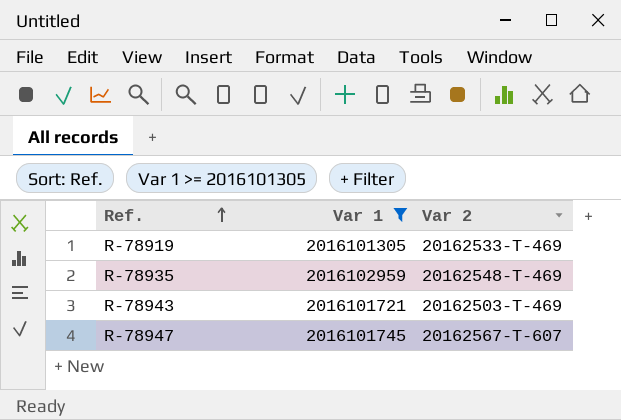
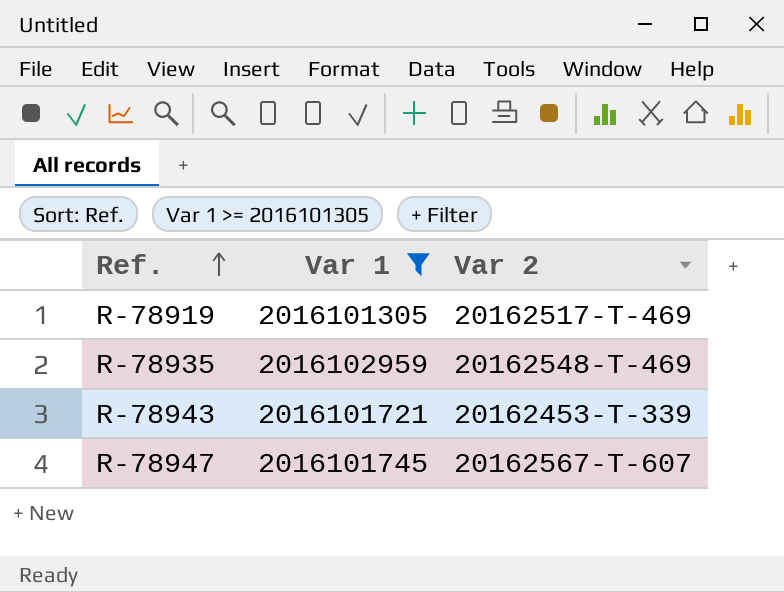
R-78919 | Var 2: 20162533-T-469 -> 20162517-T-469
R-78943 | Var 2: 20162503-T-469 -> 20162453-T-339

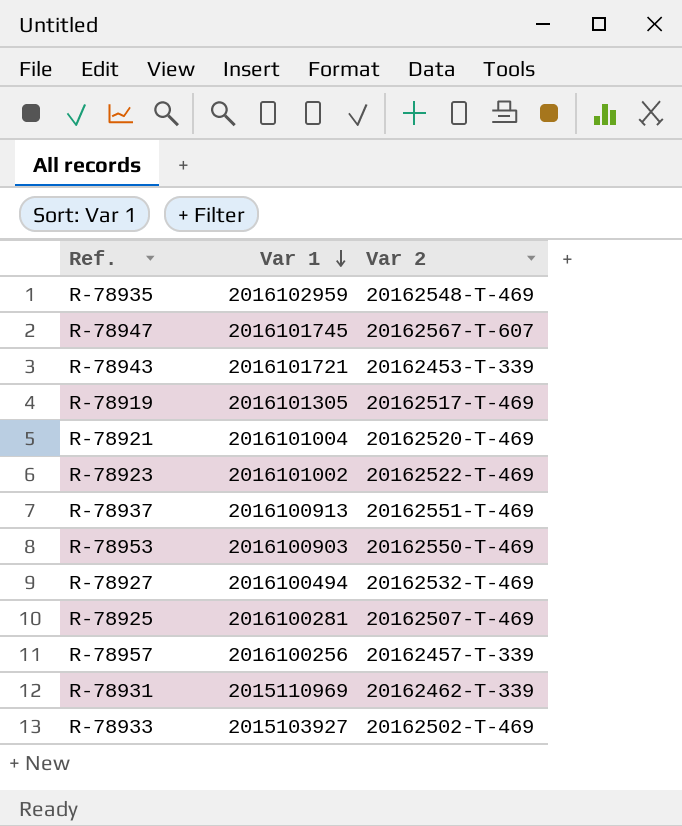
filter: Var 1 >= 2016101305 -> none
row order: Ref. ascending -> Var 1 descending

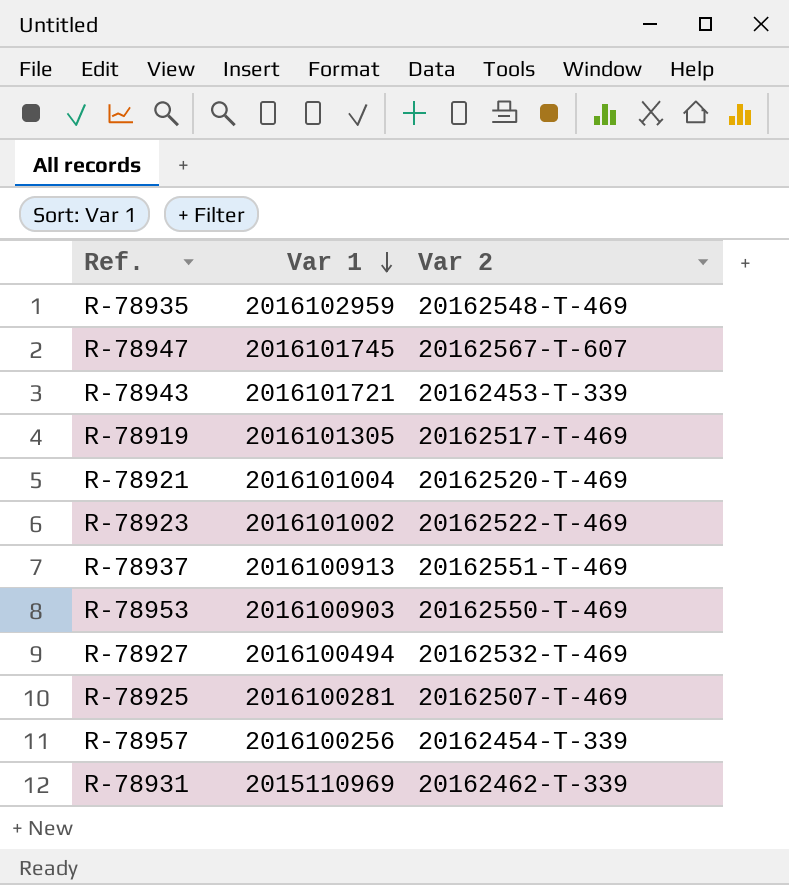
row R-78933: 2015103927 | 20162502-T-469 -> none
R-78957 | Var 2: 20162457-T-339 -> 20162454-T-339

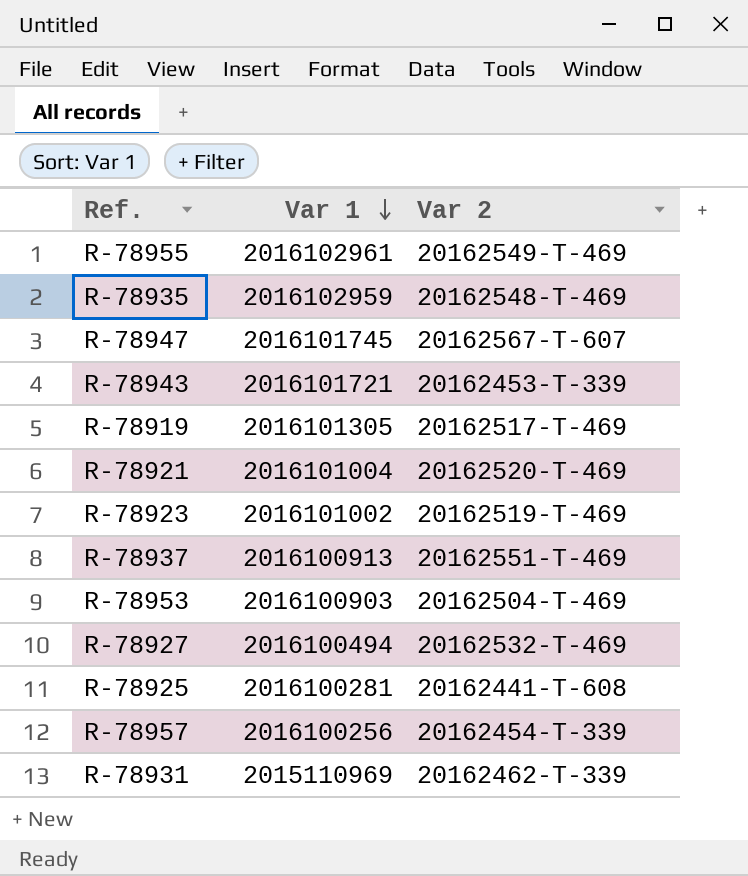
row R-78955: none -> 2016102961 | 20162549-T-469
R-78923 | Var 2: 20162522-T-469 -> 20162519-T-469
R-78953 | Var 2: 20162550-T-469 -> 20162504-T-469
R-78925 | Var 2: 20162507-T-469 -> 20162441-T-608

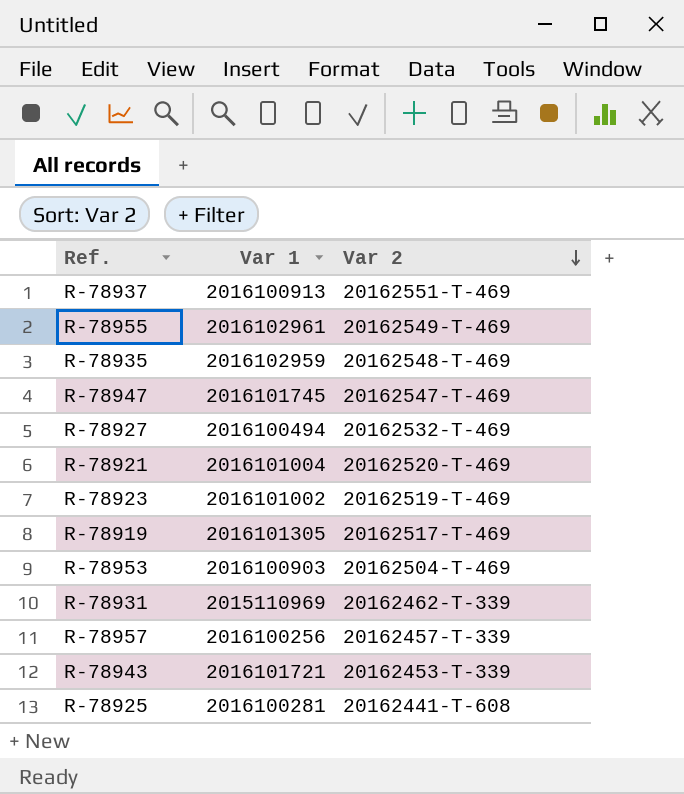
row order: Var 1 descending -> Var 2 descending
R-78947 | Var 2: 20162567-T-607 -> 20162547-T-469
R-78957 | Var 2: 20162454-T-339 -> 20162457-T-339

